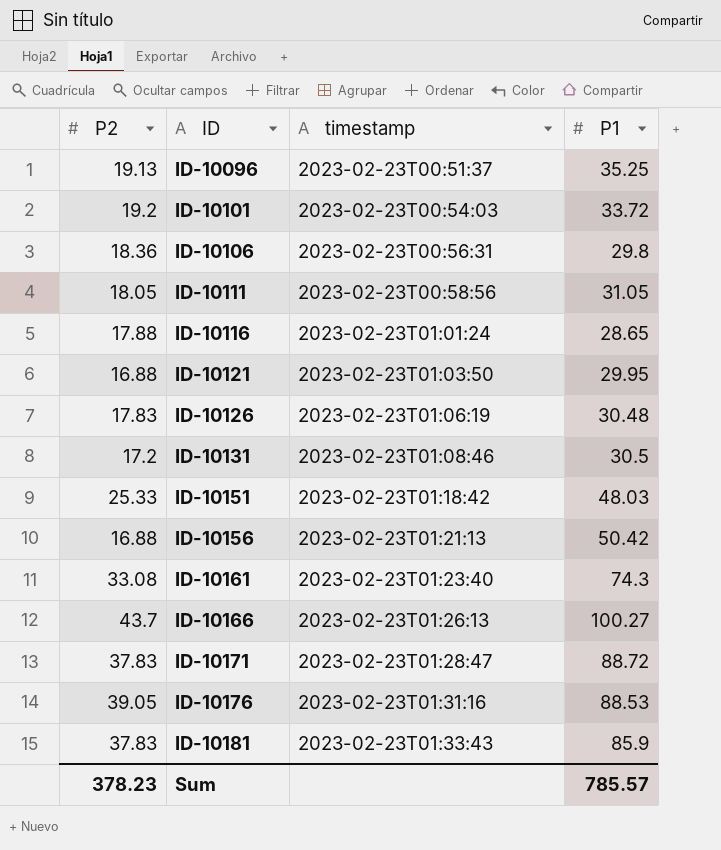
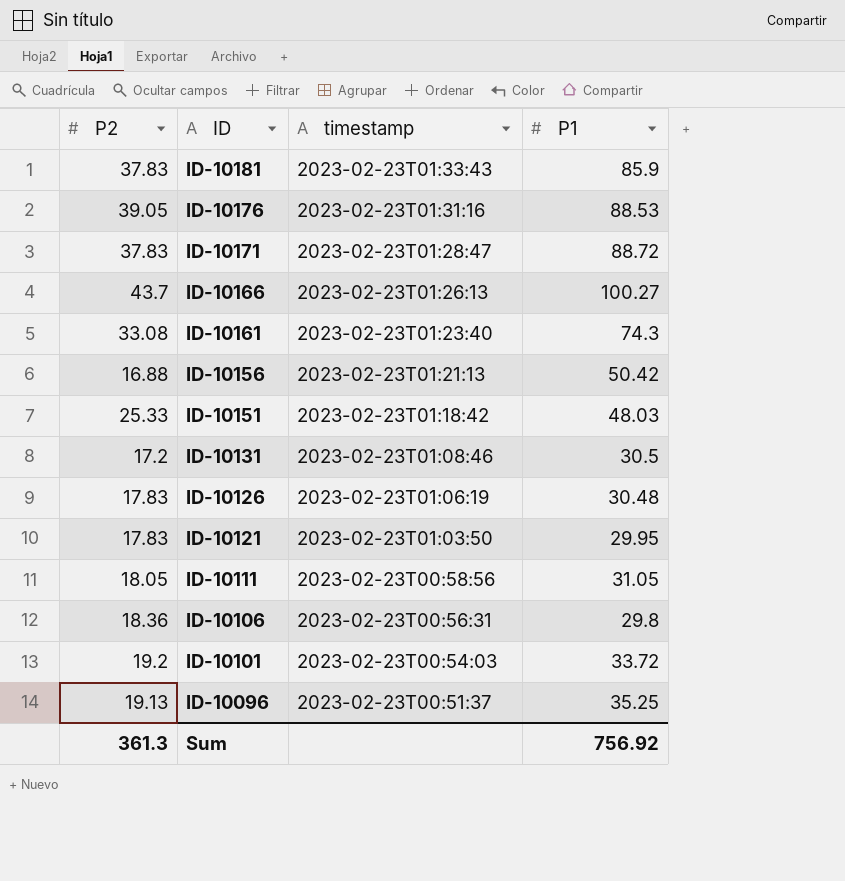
row order: ID ascending -> ID descending
row ID-10116: 17.88 | 2023-02-23T01:01:24 | 28.65 -> none
ID-10121 | P2: 16.88 -> 17.83
Sum | P2: 378.23 -> 361.3
Sum | P1: 785.57 -> 756.92

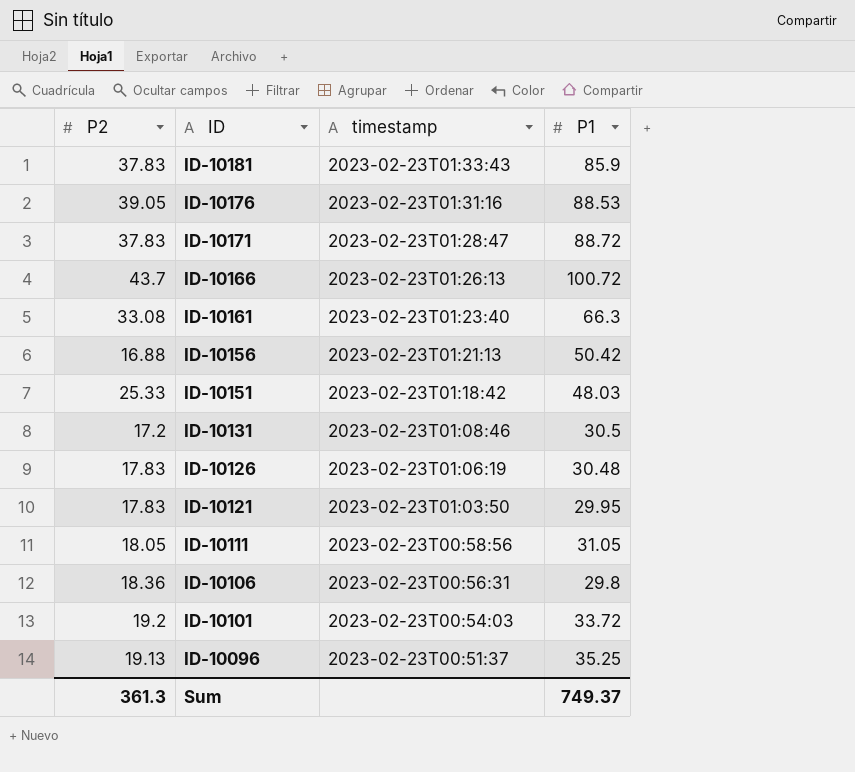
ID-10166 | P1: 100.27 -> 100.72
ID-10161 | P1: 74.3 -> 66.3
Sum | P1: 756.92 -> 749.37

